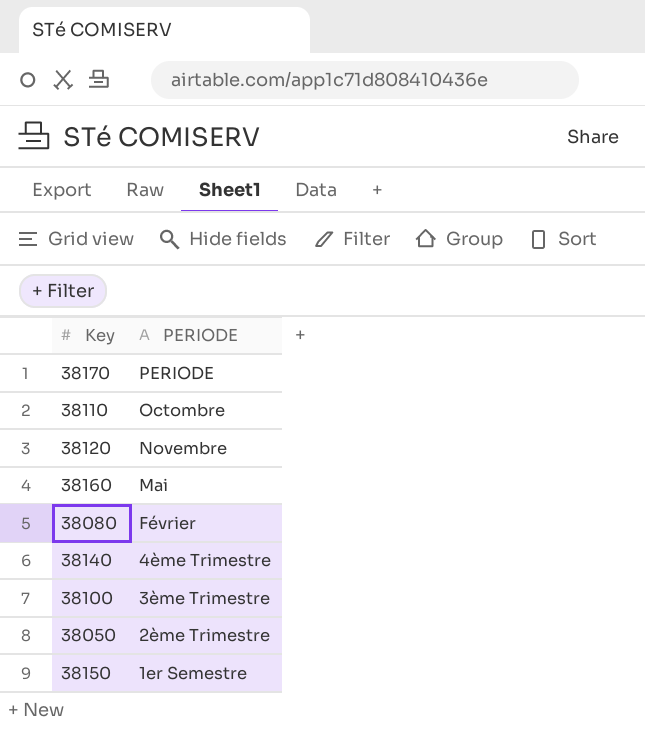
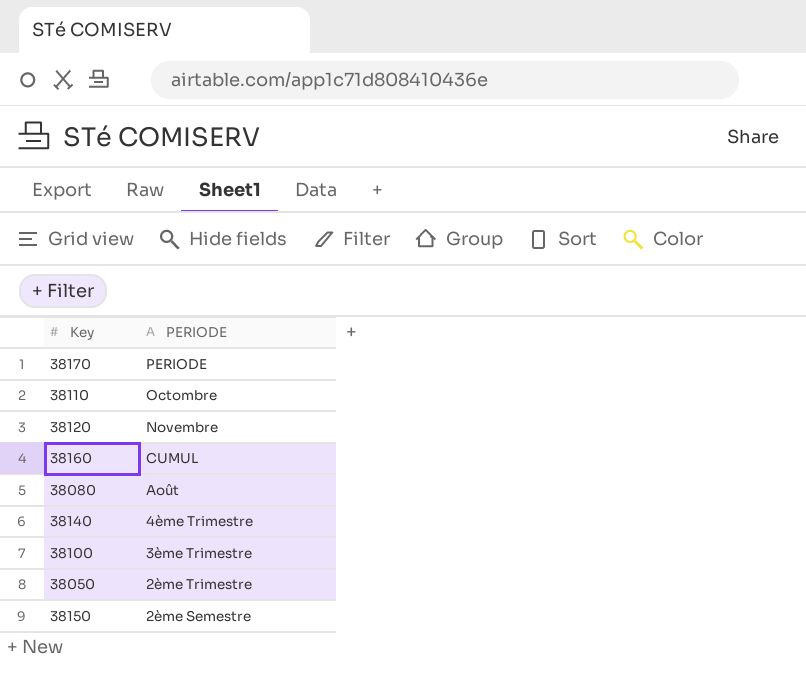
38160 | PERIODE: Mai -> CUMUL
38080 | PERIODE: Février -> Août
38150 | PERIODE: 1er Semestre -> 2ème Semestre

